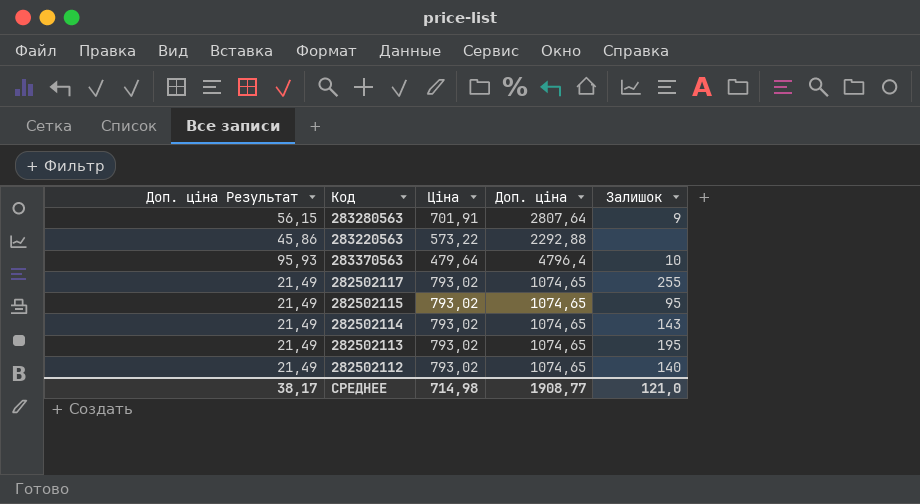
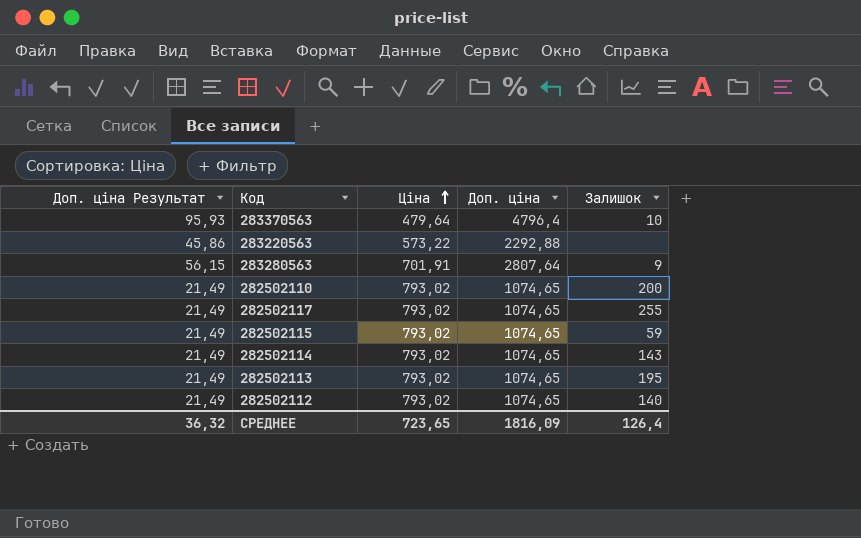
row order: none -> Ціна ascending
row 282502110: none -> 21,49 | 793,02 | 1074,65 | 200
282502115 | Залишок: 95 -> 59
СРЕДНЕЕ | Доп. ціна Результат: 38,17 -> 36,32
СРЕДНЕЕ | Ціна: 714,98 -> 723,65
СРЕДНЕЕ | Доп. ціна: 1908,77 -> 1816,09
СРЕДНЕЕ | Залишок: 121,0 -> 126,4

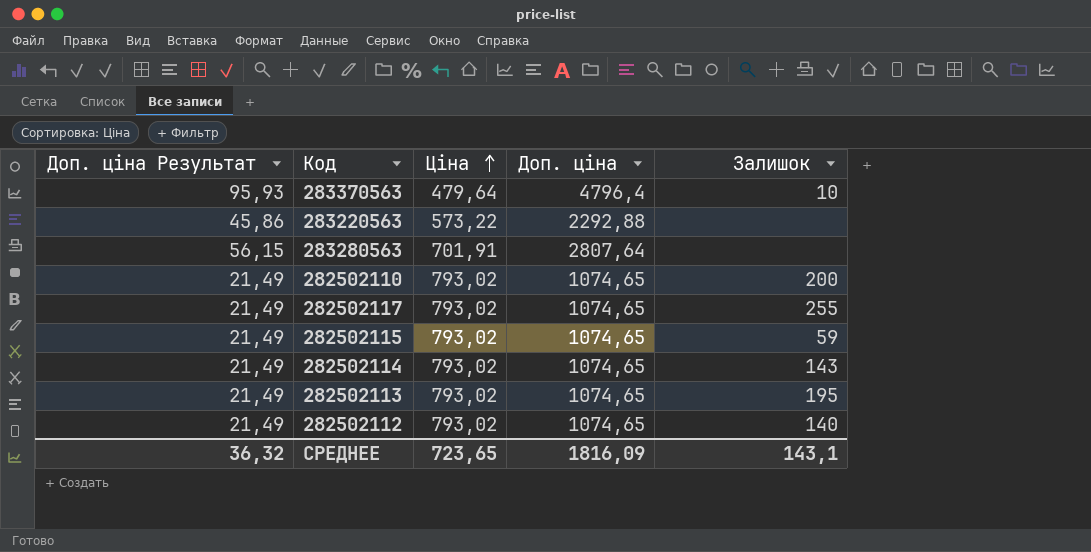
283280563 | Залишок: 9 -> none
СРЕДНЕЕ | Залишок: 126,4 -> 143,1

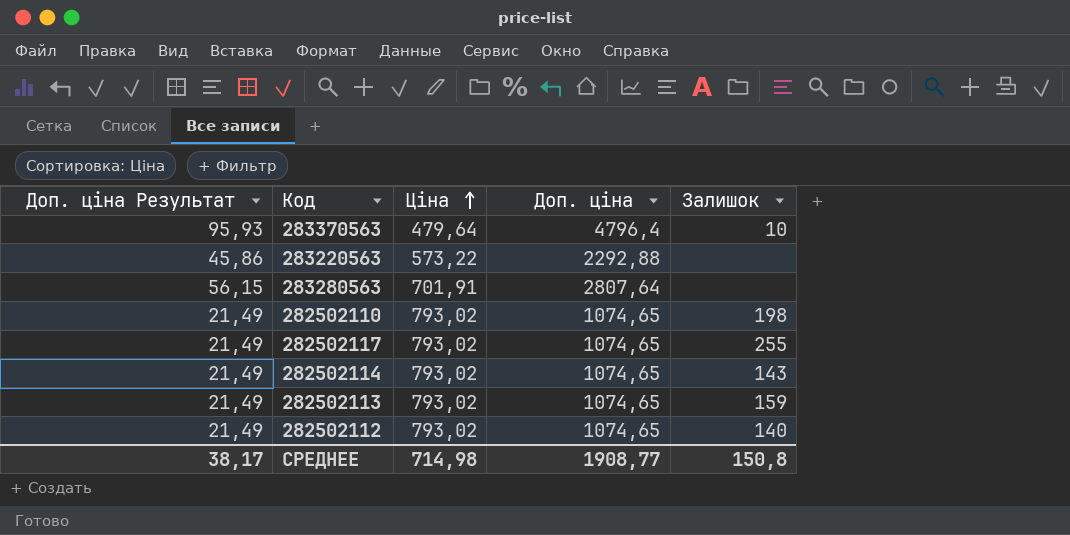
row 282502115: 21,49 | 793,02 | 1074,65 | 59 -> none
282502110 | Залишок: 200 -> 198
282502113 | Залишок: 195 -> 159
СРЕДНЕЕ | Доп. ціна Результат: 36,32 -> 38,17
СРЕДНЕЕ | Ціна: 723,65 -> 714,98
СРЕДНЕЕ | Доп. ціна: 1816,09 -> 1908,77
СРЕДНЕЕ | Залишок: 143,1 -> 150,8

